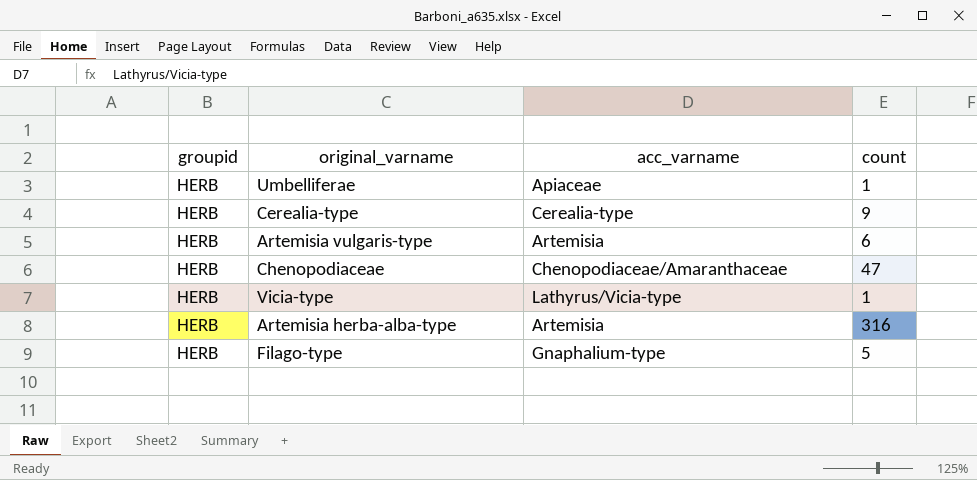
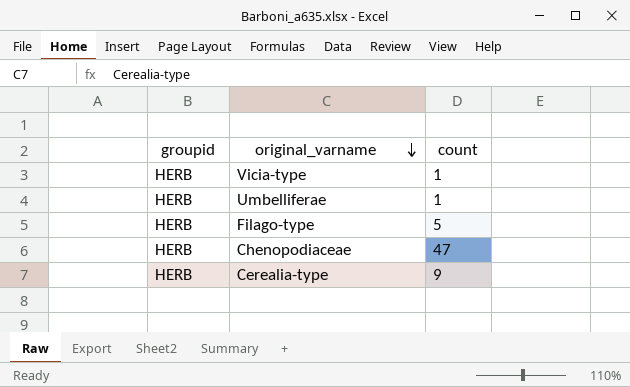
row order: none -> original_varname descending
column acc_varname | position: 3 -> none
row Artemisia vulgaris-type: HERB | Artemisia | 6 -> none
row Artemisia herba-alba-type: HERB | Artemisia | 316 -> none

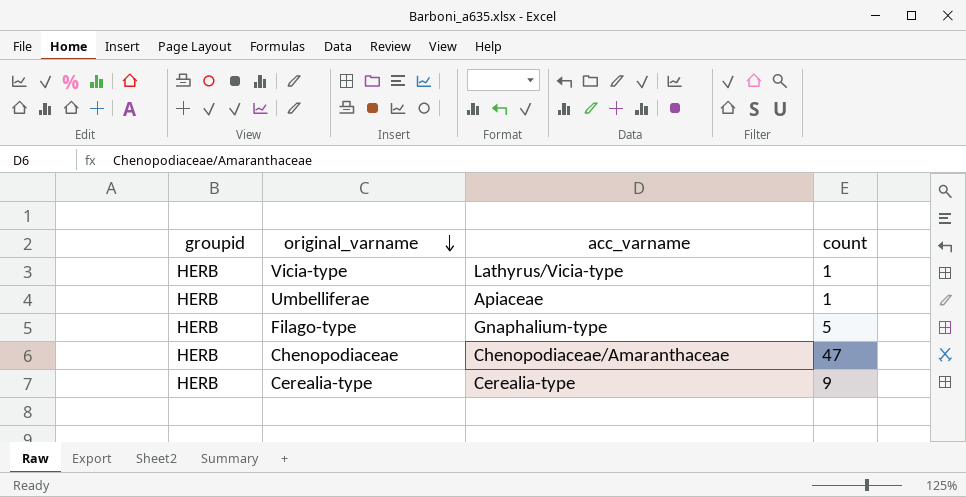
column acc_varname | position: none -> 3

